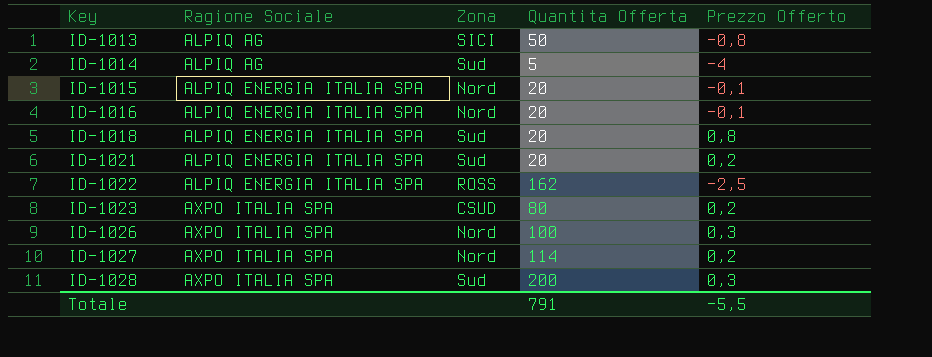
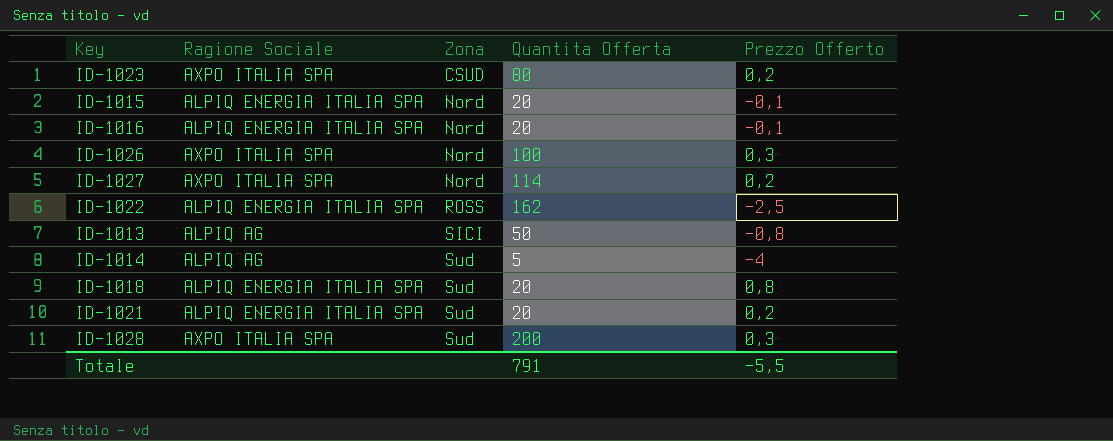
row order: Key ascending -> Zona ascending

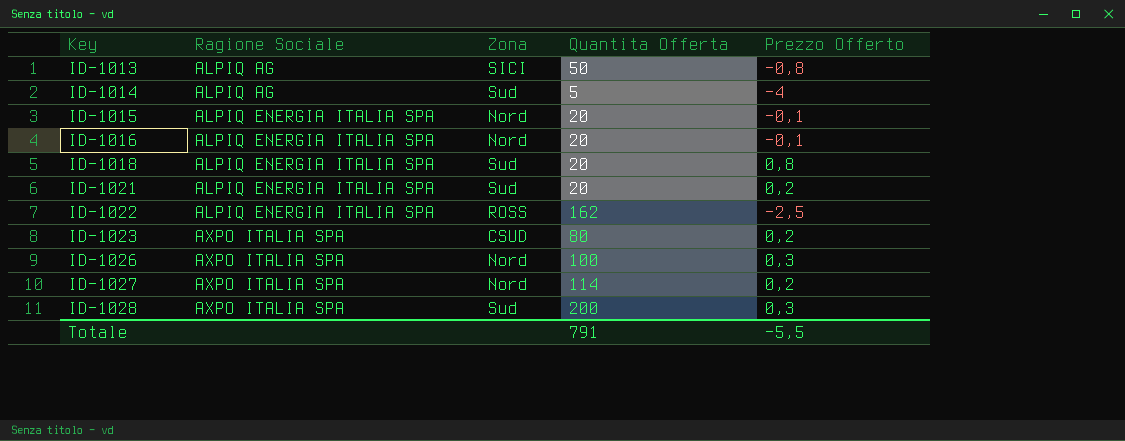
row order: Zona ascending -> Key ascending

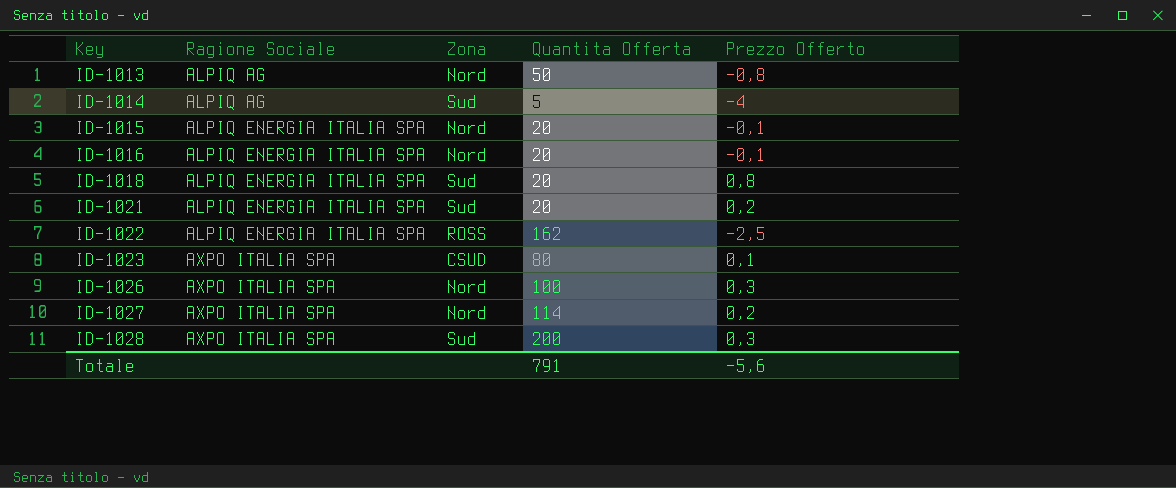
ID-1013 | Zona: SICI -> Nord
ID-1023 | Prezzo Offerto: 0,2 -> 0,1
Totale | Prezzo Offerto: -5,5 -> -5,6

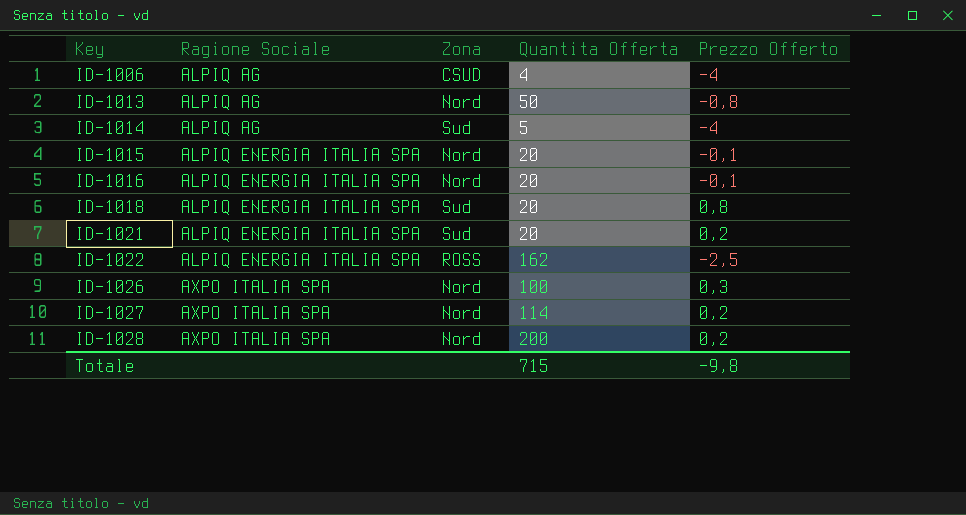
row ID-1023: AXPO ITALIA SPA | CSUD | 80 | 0,1 -> none
row ID-1006: none -> ALPIQ AG | CSUD | 4 | -4
ID-1028 | Zona: Sud -> Nord
ID-1028 | Prezzo Offerto: 0,3 -> 0,2
Totale | Quantita Offerta: 791 -> 715
Totale | Prezzo Offerto: -5,6 -> -9,8

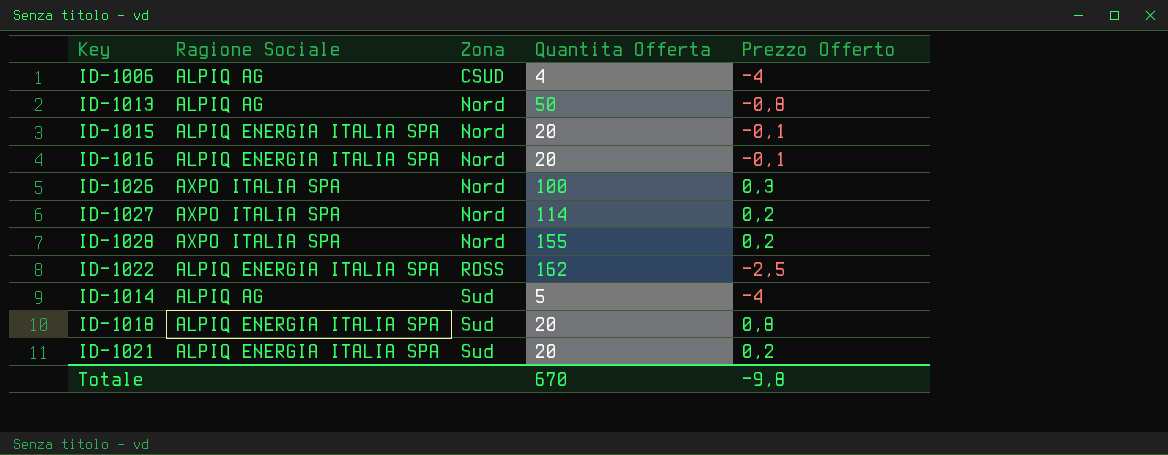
row order: Key ascending -> Zona ascending
ID-1028 | Quantita Offerta: 200 -> 155
Totale | Quantita Offerta: 715 -> 670

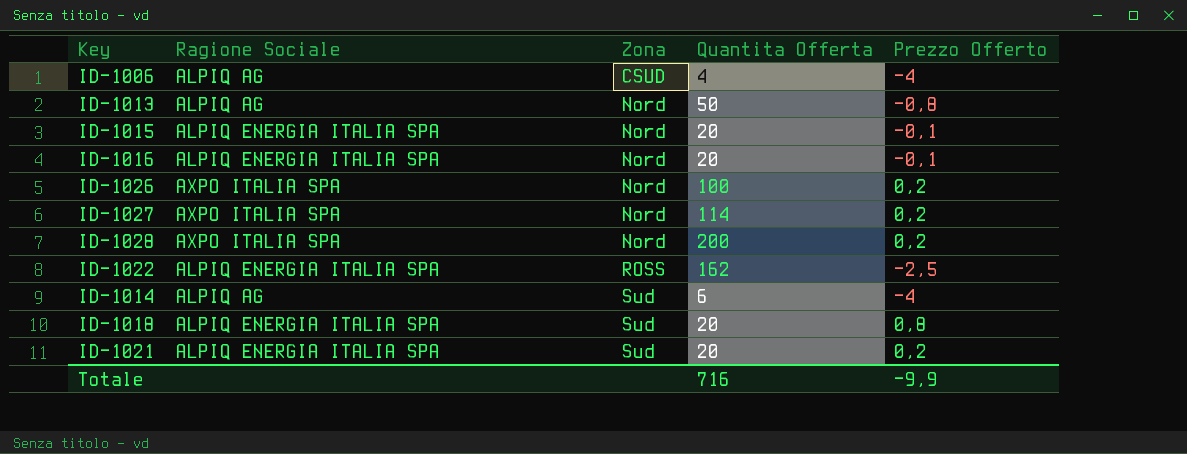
ID-1026 | Prezzo Offerto: 0,3 -> 0,2
ID-1028 | Quantita Offerta: 155 -> 200
ID-1014 | Quantita Offerta: 5 -> 6
Totale | Quantita Offerta: 670 -> 716
Totale | Prezzo Offerto: -9,8 -> -9,9

